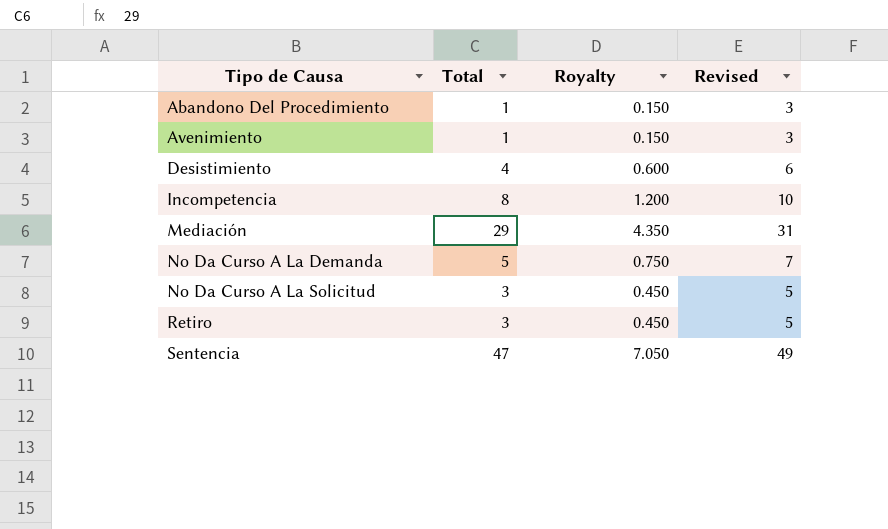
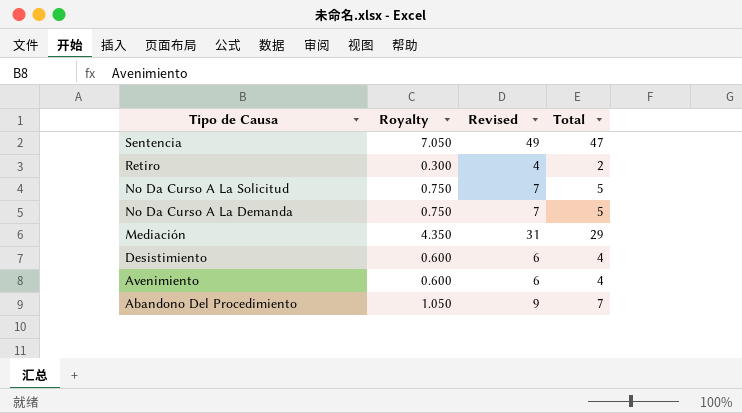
row order: Tipo de Causa ascending -> Tipo de Causa descending
column Total | position: 2 -> 4
row Incompetencia: 8 | 1.200 | 10 -> none
Retiro | Royalty: 0.450 -> 0.300
Retiro | Revised: 5 -> 4
Retiro | Total: 3 -> 2
No Da Curso A La Solicitud | Royalty: 0.450 -> 0.750
No Da Curso A La Solicitud | Revised: 5 -> 7
No Da Curso A La Solicitud | Total: 3 -> 5
Avenimiento | Royalty: 0.150 -> 0.600
Avenimiento | Revised: 3 -> 6
Avenimiento | Total: 1 -> 4
Abandono Del Procedimiento | Royalty: 0.150 -> 1.050
Abandono Del Procedimiento | Revised: 3 -> 9
Abandono Del Procedimiento | Total: 1 -> 7

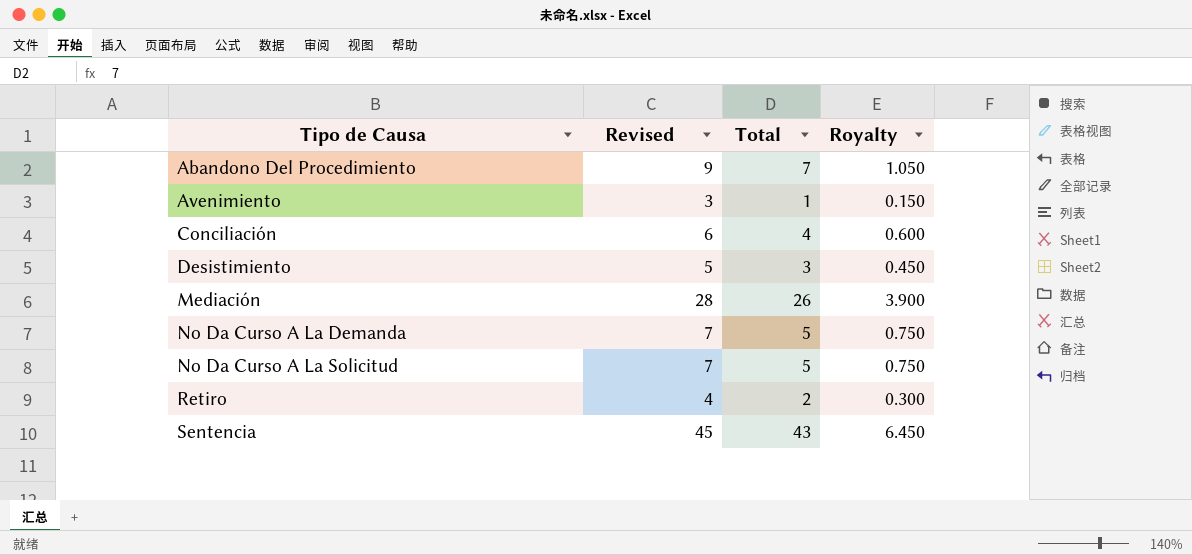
row order: Tipo de Causa descending -> Tipo de Causa ascending
column Royalty | position: 2 -> 4
Avenimiento | Revised: 6 -> 3
Avenimiento | Total: 4 -> 1
Avenimiento | Royalty: 0.600 -> 0.150
row Conciliación: none -> 6 | 4 | 0.600
Desistimiento | Revised: 6 -> 5
Desistimiento | Total: 4 -> 3
Desistimiento | Royalty: 0.600 -> 0.450
Mediación | Revised: 31 -> 28
Mediación | Total: 29 -> 26
Mediación | Royalty: 4.350 -> 3.900
Sentencia | Revised: 49 -> 45
Sentencia | Total: 47 -> 43
Sentencia | Royalty: 7.050 -> 6.450

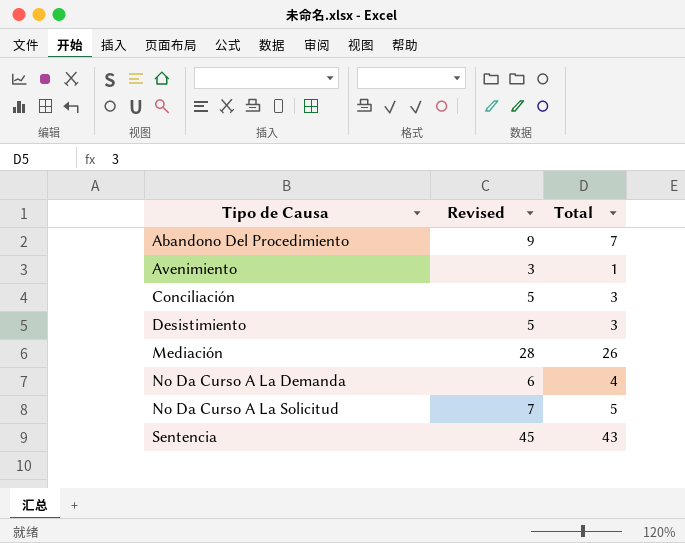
column Royalty | formula: [Total] * 0.15 -> none
row Retiro: 4 | 2 | 0.300 -> none
Conciliación | Revised: 6 -> 5
Conciliación | Total: 4 -> 3
No Da Curso A La Demanda | Revised: 7 -> 6
No Da Curso A La Demanda | Total: 5 -> 4

